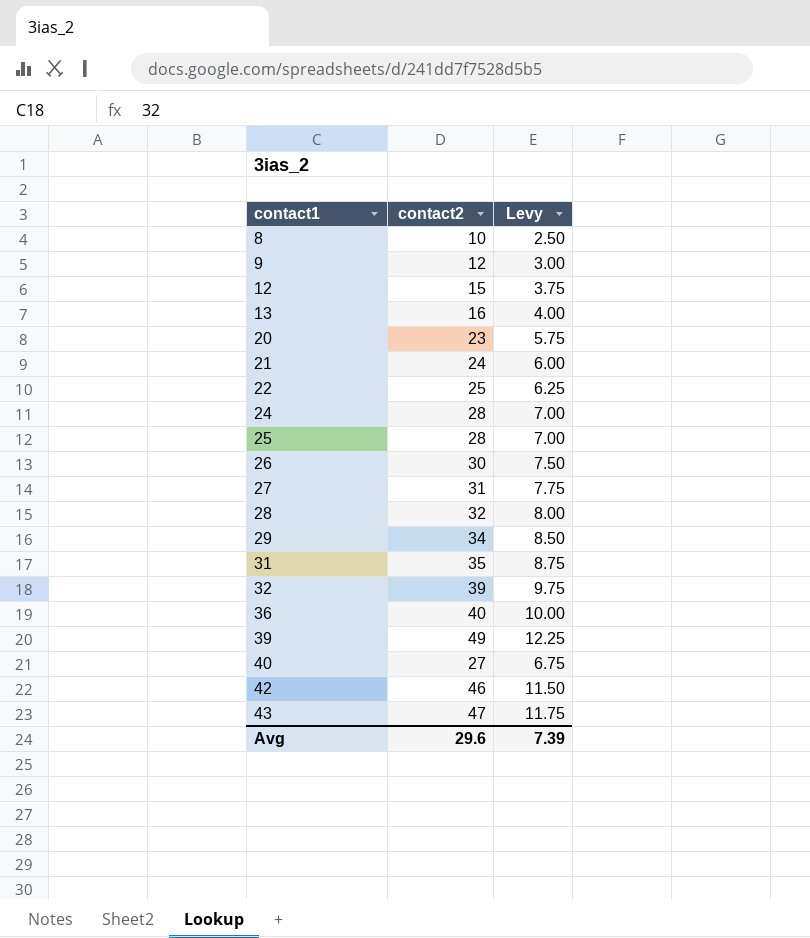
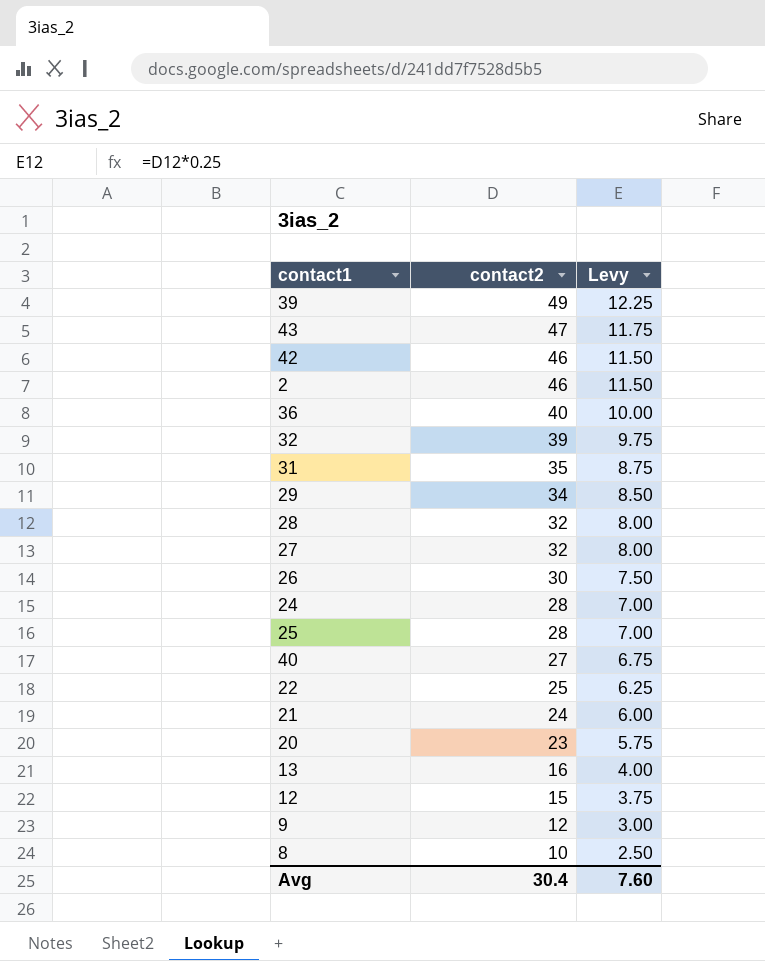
row order: contact1 ascending -> contact2 descending
row 2: none -> 46 | 11.50
27 | contact2: 31 -> 32
27 | Levy: 7.75 -> 8.00
Avg | contact2: 29.6 -> 30.4
Avg | Levy: 7.39 -> 7.60

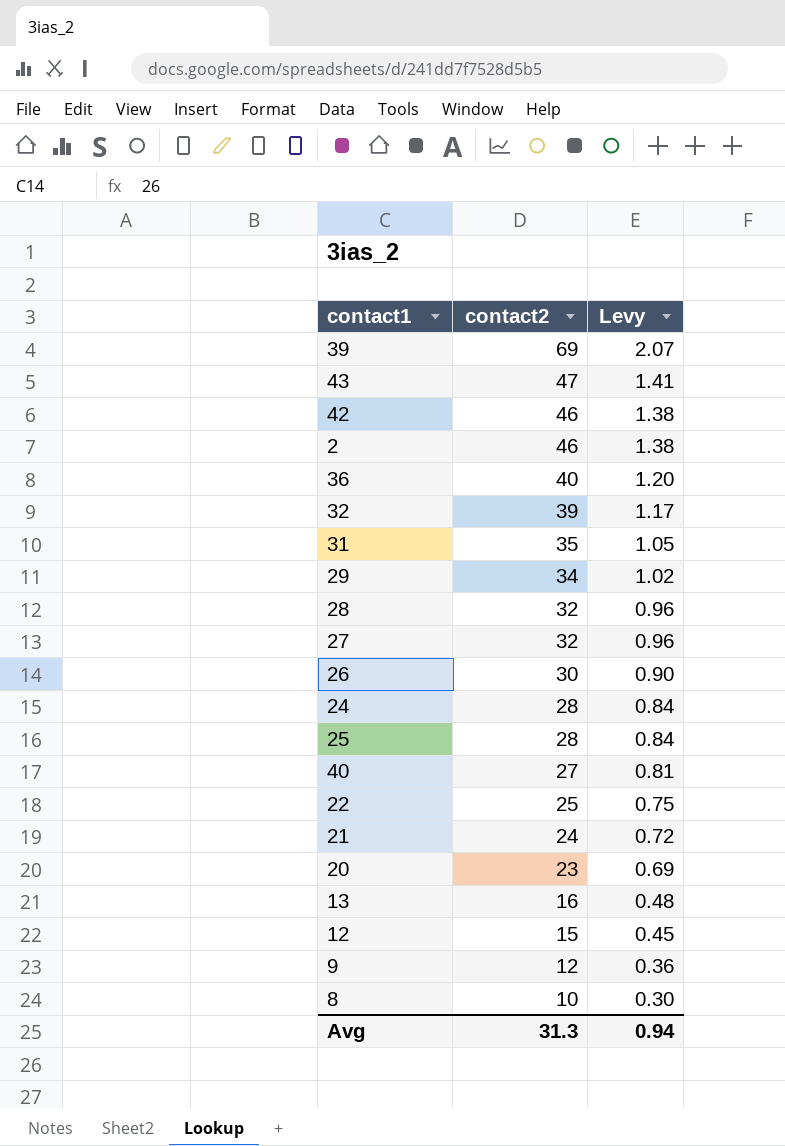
column Levy | formula: [contact2] * 0.25 -> [contact2] * 0.03
39 | contact2: 49 -> 69
Avg | contact2: 30.4 -> 31.3
Avg | Levy: 7.60 -> 0.94

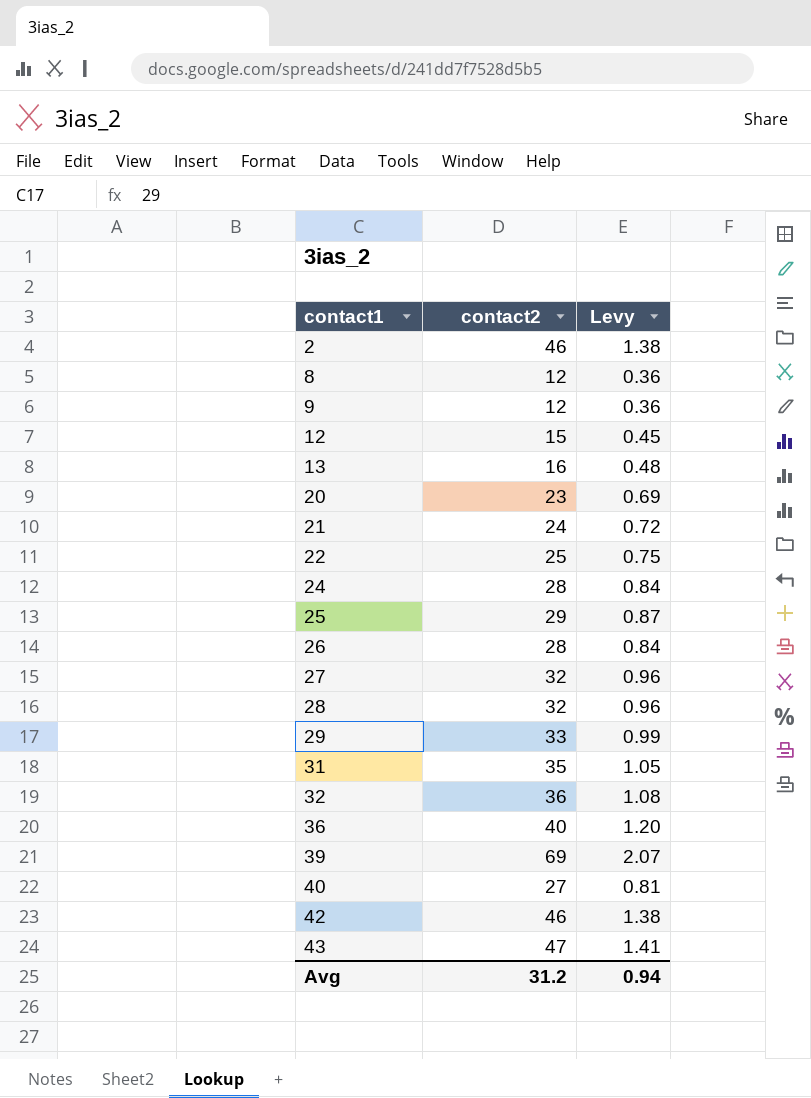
row order: contact2 descending -> contact1 ascending
8 | contact2: 10 -> 12
8 | Levy: 0.30 -> 0.36
25 | contact2: 28 -> 29
25 | Levy: 0.84 -> 0.87
26 | contact2: 30 -> 28
26 | Levy: 0.90 -> 0.84
29 | contact2: 34 -> 33
29 | Levy: 1.02 -> 0.99
32 | contact2: 39 -> 36
32 | Levy: 1.17 -> 1.08
Avg | contact2: 31.3 -> 31.2

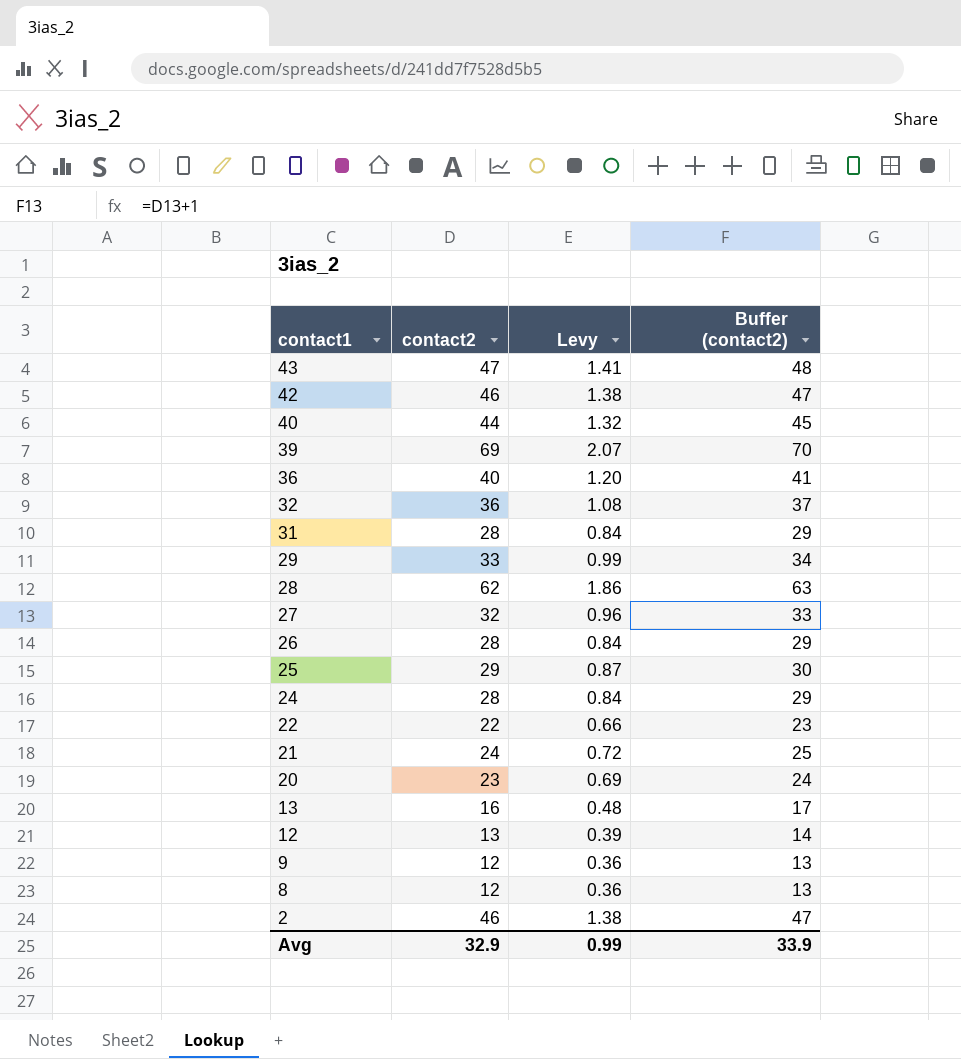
row order: contact1 ascending -> contact1 descending
column Buffer (contact2) | formula: none -> [contact2] + 1
40 | contact2: 27 -> 44
40 | Levy: 0.81 -> 1.32
31 | contact2: 35 -> 28
31 | Levy: 1.05 -> 0.84
28 | contact2: 32 -> 62
28 | Levy: 0.96 -> 1.86
22 | contact2: 25 -> 22
22 | Levy: 0.75 -> 0.66
12 | contact2: 15 -> 13
12 | Levy: 0.45 -> 0.39
Avg | contact2: 31.2 -> 32.9
Avg | Levy: 0.94 -> 0.99

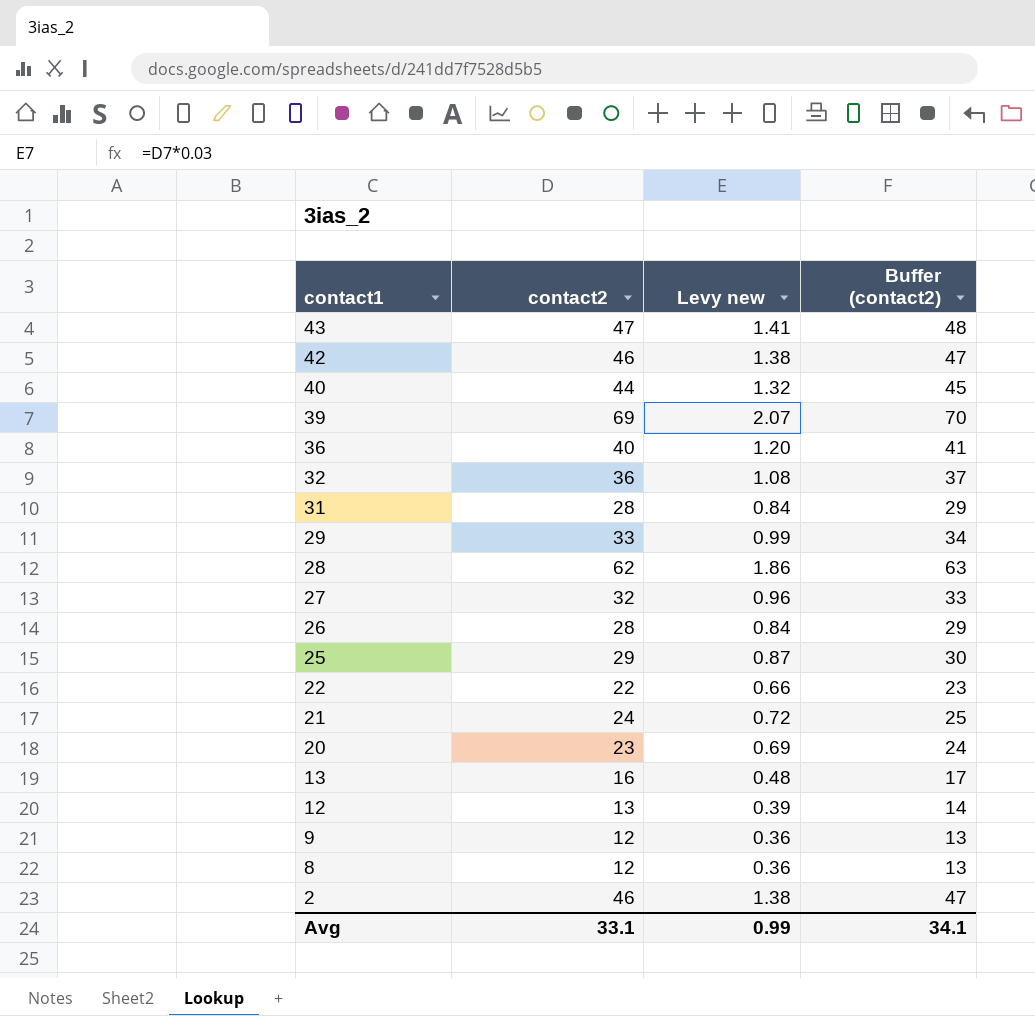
column name: Levy -> Levy new
row 24: 28 | 0.84 | 29 -> none
Avg | contact2: 32.9 -> 33.1
Avg | Buffer (contact2): 33.9 -> 34.1

